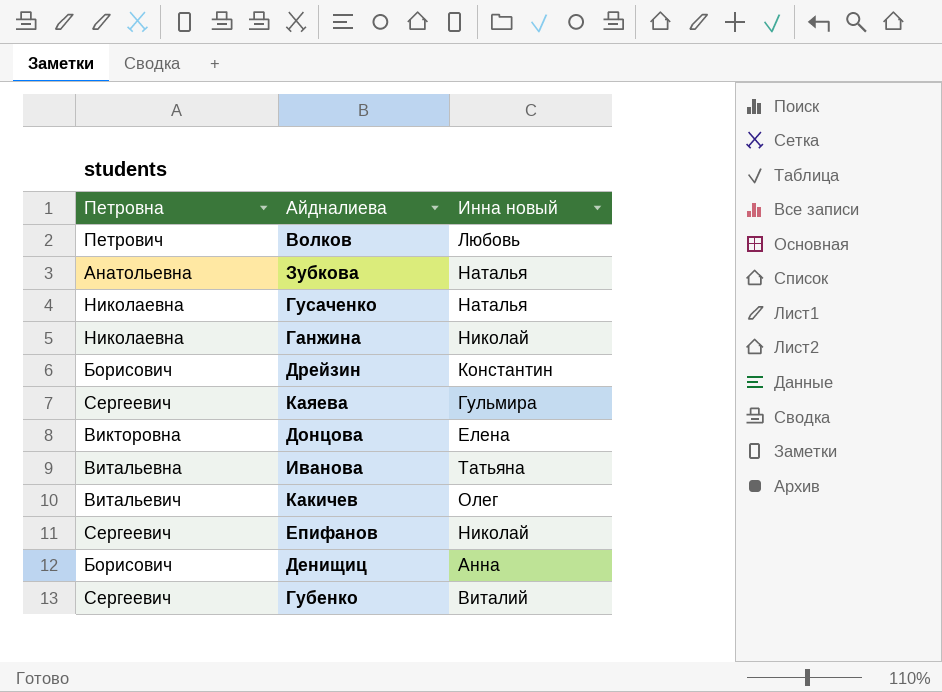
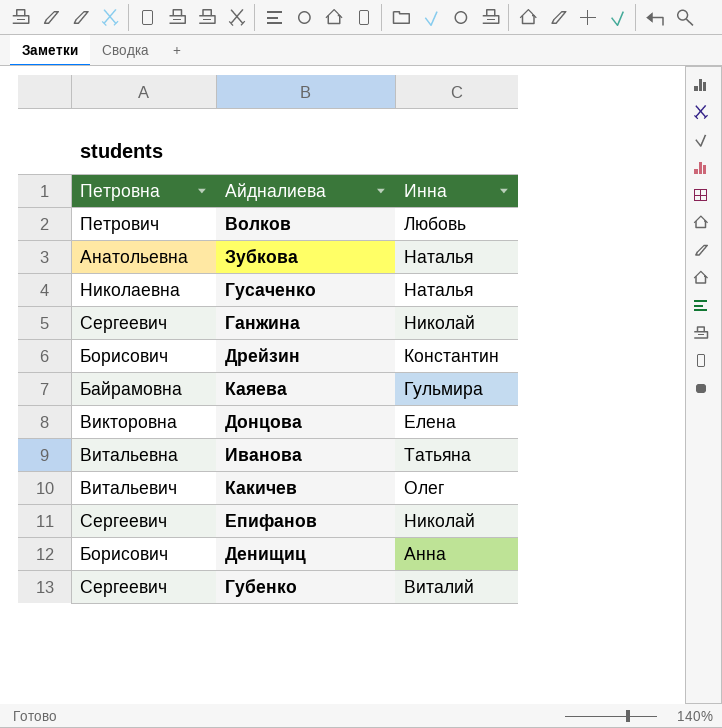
column name: Инна новый -> Инна
Ганжина | Петровна: Николаевна -> Сергеевич
Каяева | Петровна: Сергеевич -> Байрамовна

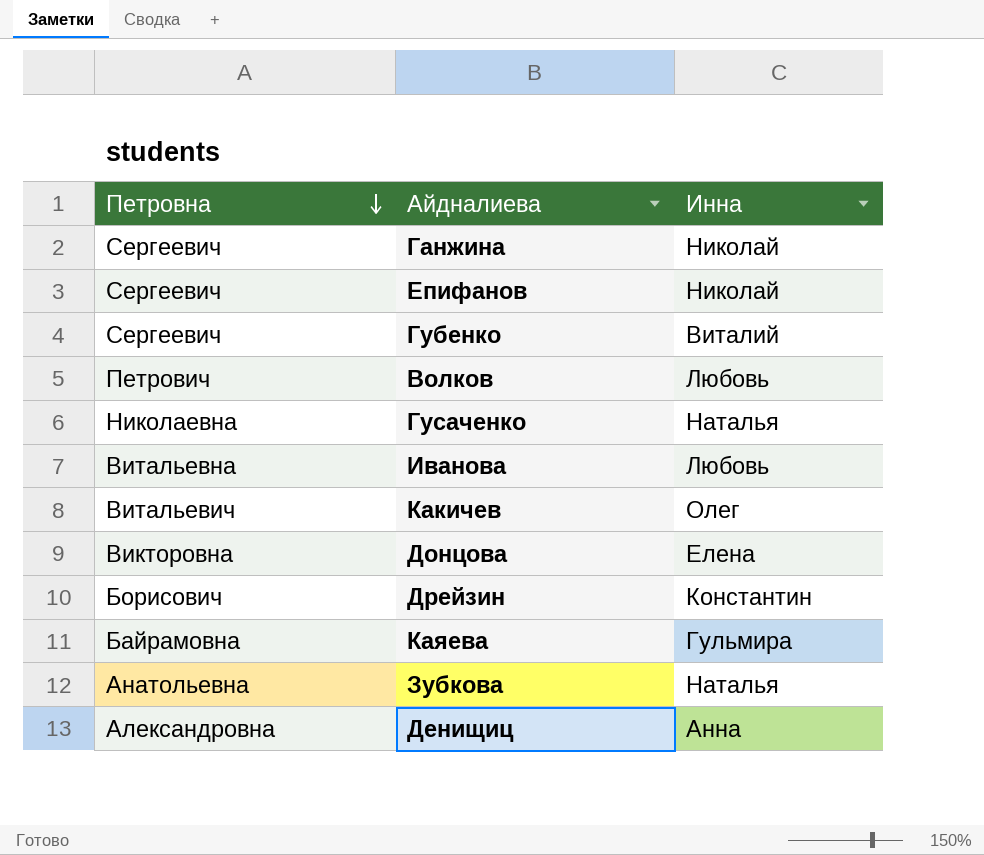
row order: none -> Петровна descending
Иванова | Инна: Татьяна -> Любовь
Денищиц | Петровна: Борисович -> Александровна

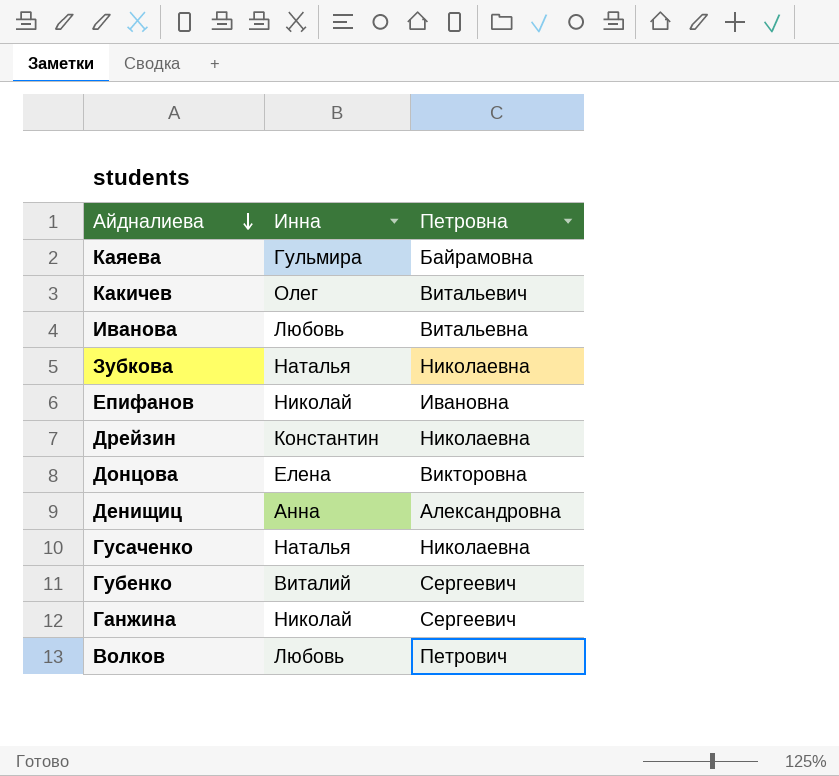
row order: Петровна descending -> Айдналиева descending
column Петровна | position: 1 -> 3
Зубкова | Петровна: Анатольевна -> Николаевна
Епифанов | Петровна: Сергеевич -> Ивановна
Дрейзин | Петровна: Борисович -> Николаевна

